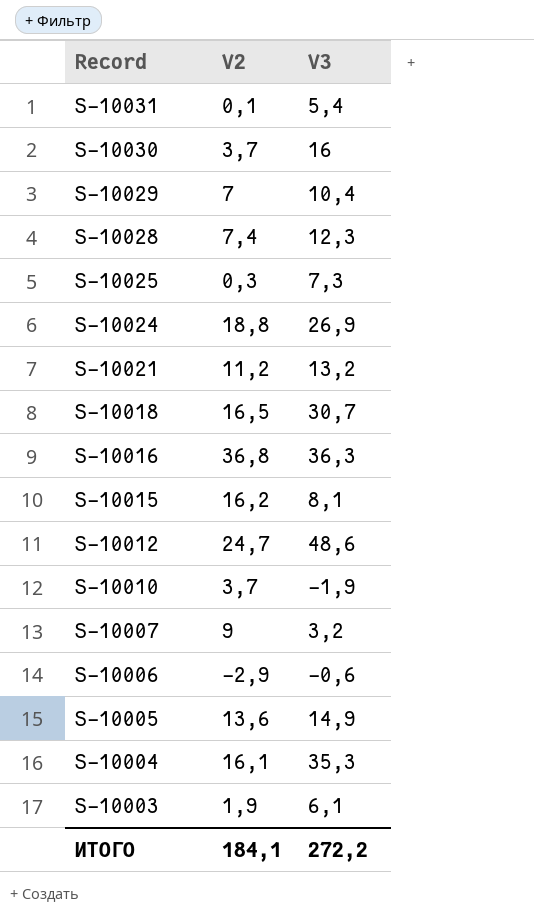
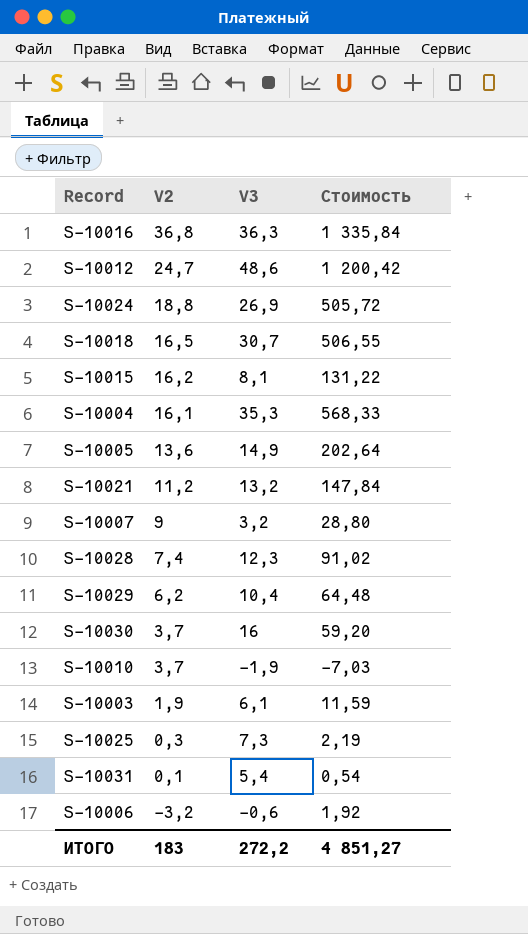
row order: Record descending -> V2 descending
column Стоимость | formula: none -> [V2] * [V3]
S-10029 | V2: 7 -> 6,2
S-10006 | V2: -2,9 -> -3,2
ИТОГО | V2: 184,1 -> 183

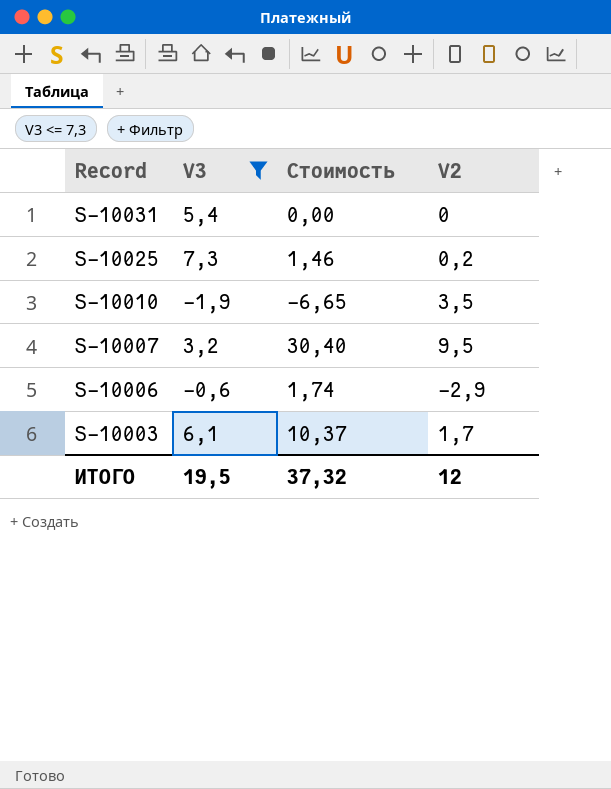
filter: none -> V3 <= 7,3
row order: V2 descending -> Record descending
column V2 | position: 2 -> 4
S-10031 | Стоимость: 0,54 -> 0,00
S-10031 | V2: 0,1 -> 0
S-10025 | Стоимость: 2,19 -> 1,46
S-10025 | V2: 0,3 -> 0,2
S-10010 | Стоимость: -7,03 -> -6,65
S-10010 | V2: 3,7 -> 3,5
S-10007 | Стоимость: 28,80 -> 30,40
S-10007 | V2: 9 -> 9,5
S-10006 | Стоимость: 1,92 -> 1,74
S-10006 | V2: -3,2 -> -2,9
S-10003 | Стоимость: 11,59 -> 10,37
S-10003 | V2: 1,9 -> 1,7
ИТОГО | V3: 272,2 -> 19,5
ИТОГО | Стоимость: 4 851,27 -> 37,32
ИТОГО | V2: 183 -> 12

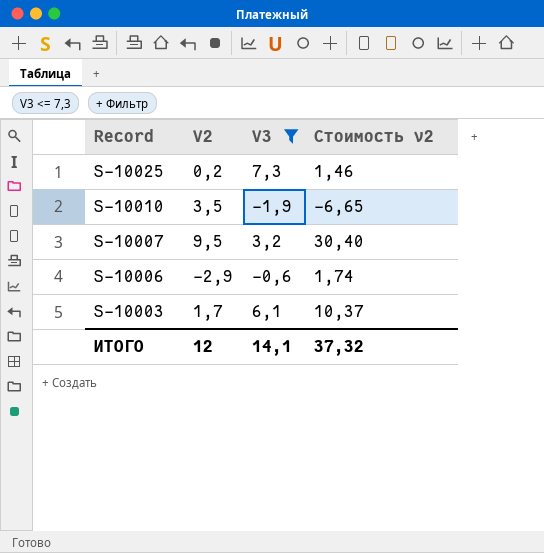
column V2 | position: 4 -> 2
column name: Стоимость -> Стоимость v2
row S-10031: 5,4 | 0,00 | 0 -> none
ИТОГО | V3: 19,5 -> 14,1

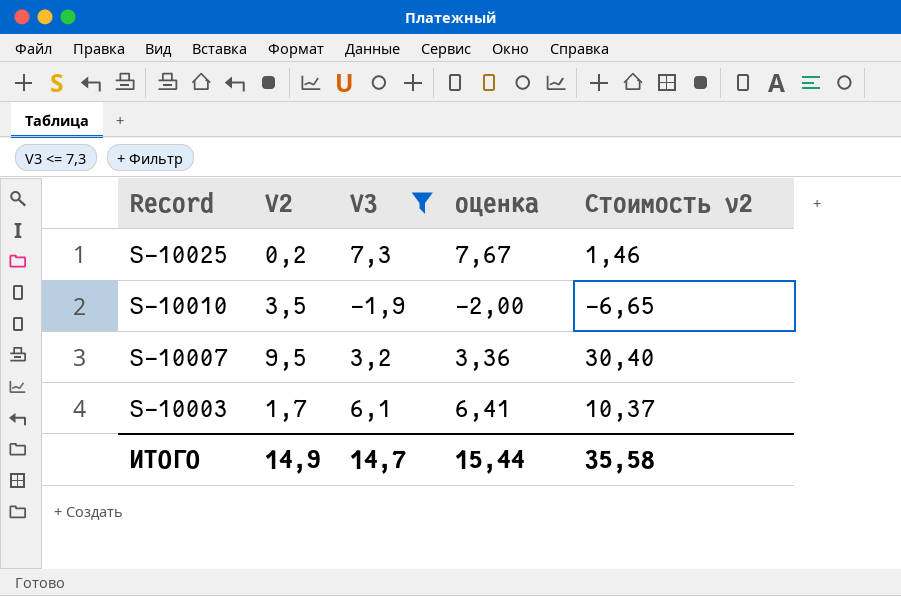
column оценка | formula: none -> [V3] * 1,05
row S-10006: -2,9 | -0,6 | 1,74 -> none
ИТОГО | V2: 12 -> 14,9
ИТОГО | V3: 14,1 -> 14,7
ИТОГО | Стоимость v2: 37,32 -> 35,58

